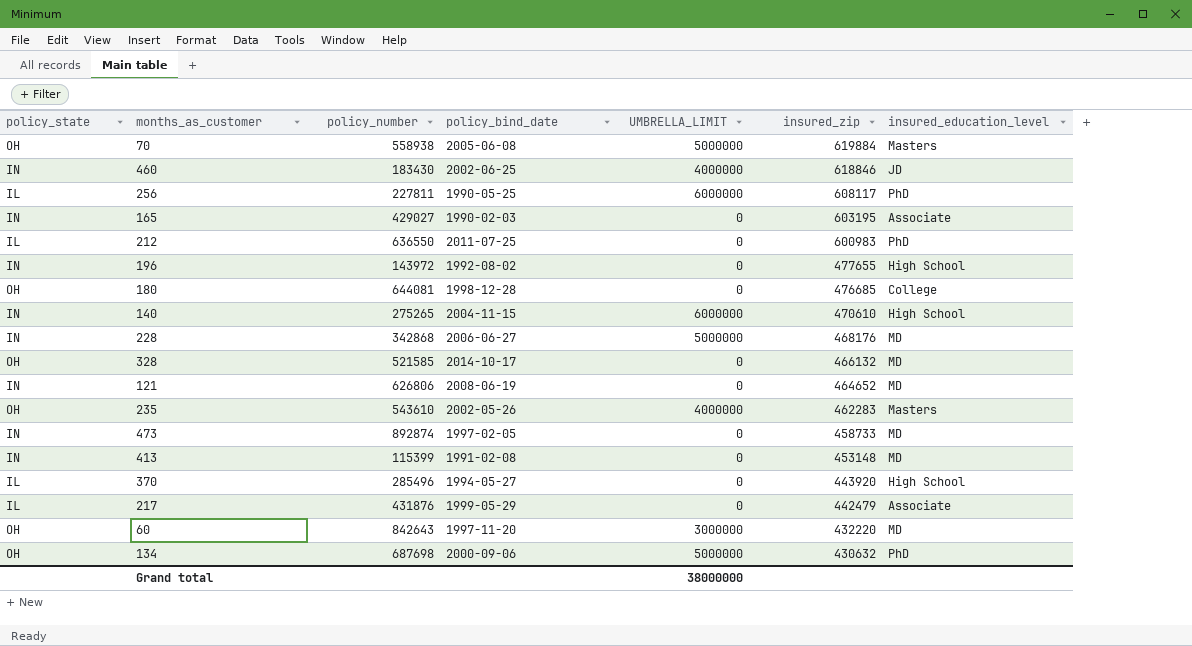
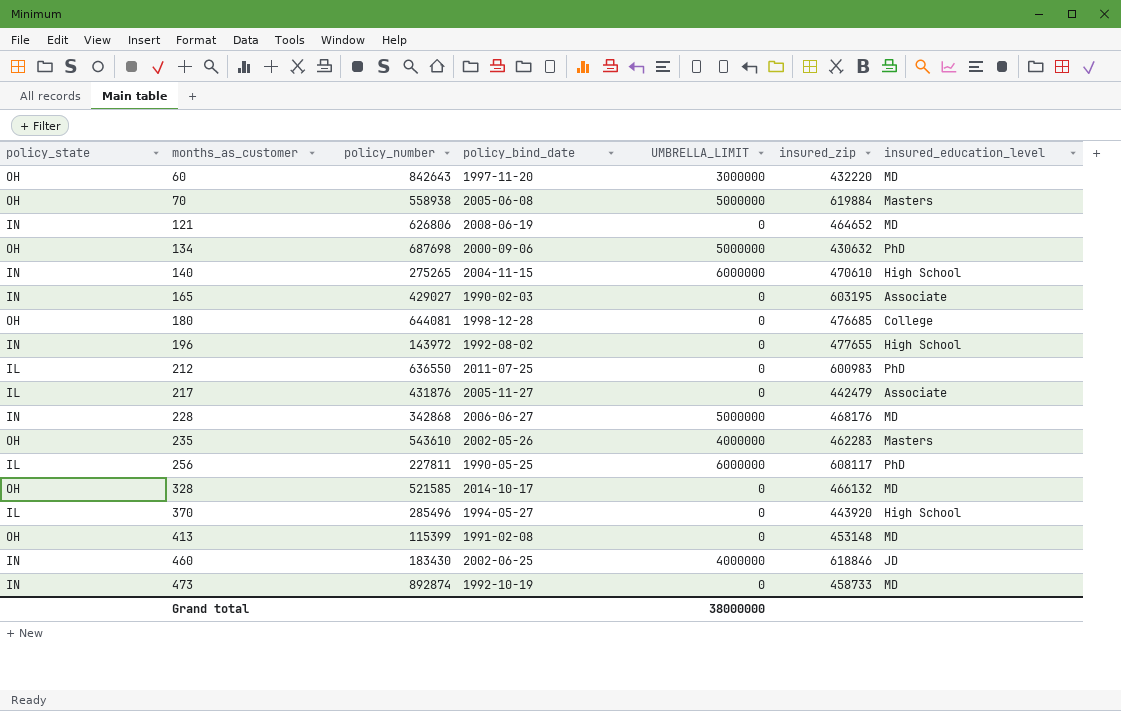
row order: insured_zip descending -> months_as_customer ascending
217 | policy_bind_date: 1999-05-29 -> 2005-11-27
413 | policy_state: IN -> OH
473 | policy_bind_date: 1997-02-05 -> 1992-10-19

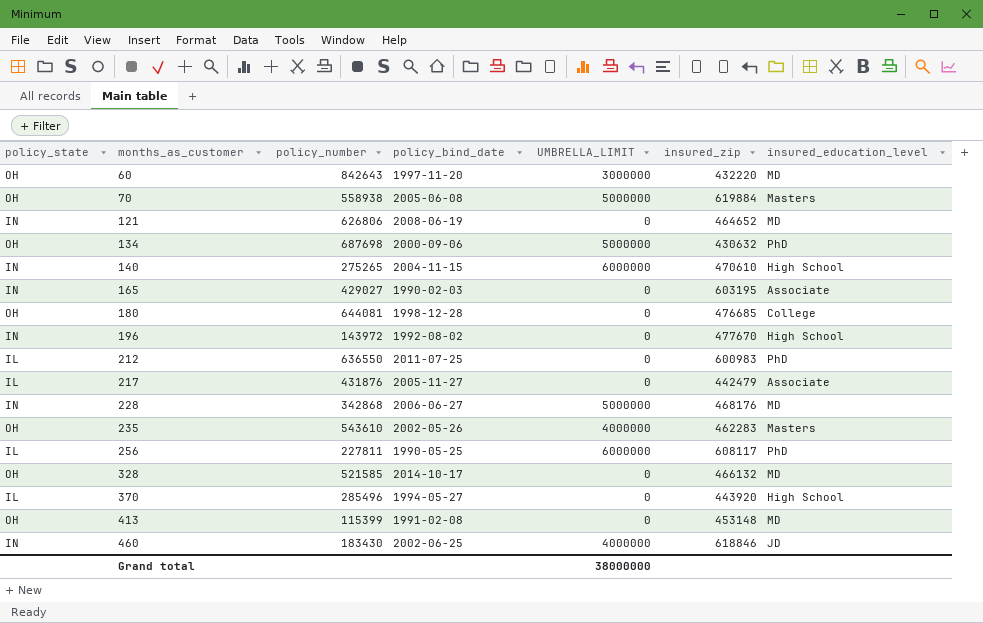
row 473: IN | 892874 | 1992-10-19 | 0 | 458733 | MD -> none
196 | insured_zip: 477655 -> 477670

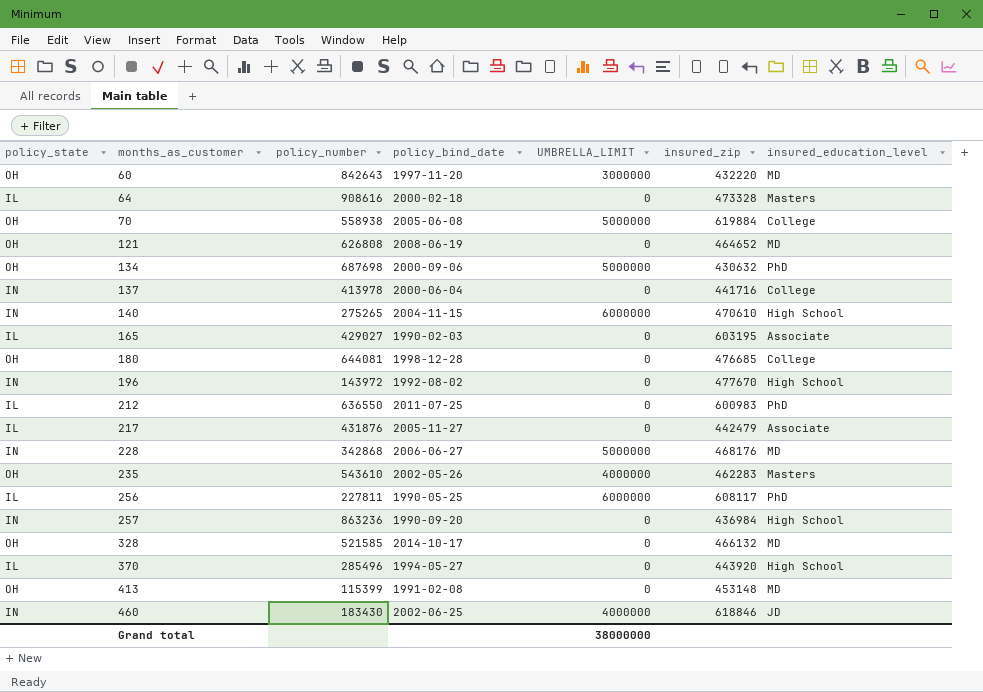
row 64: none -> IL | 908616 | 2000-02-18 | 0 | 473328 | Masters
70 | insured_education_level: Masters -> College
121 | policy_state: IN -> OH
121 | policy_number: 626806 -> 626808
row 137: none -> IN | 413978 | 2000-06-04 | 0 | 441716 | College
165 | policy_state: IN -> IL
row 257: none -> IN | 863236 | 1990-09-20 | 0 | 436984 | High School

